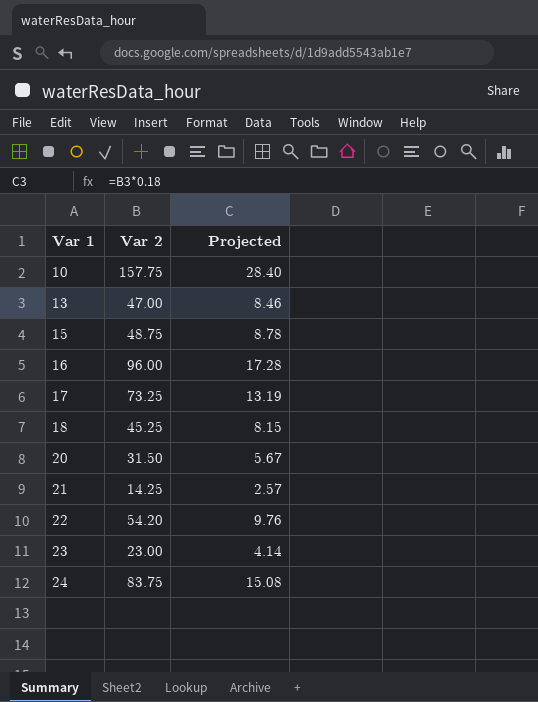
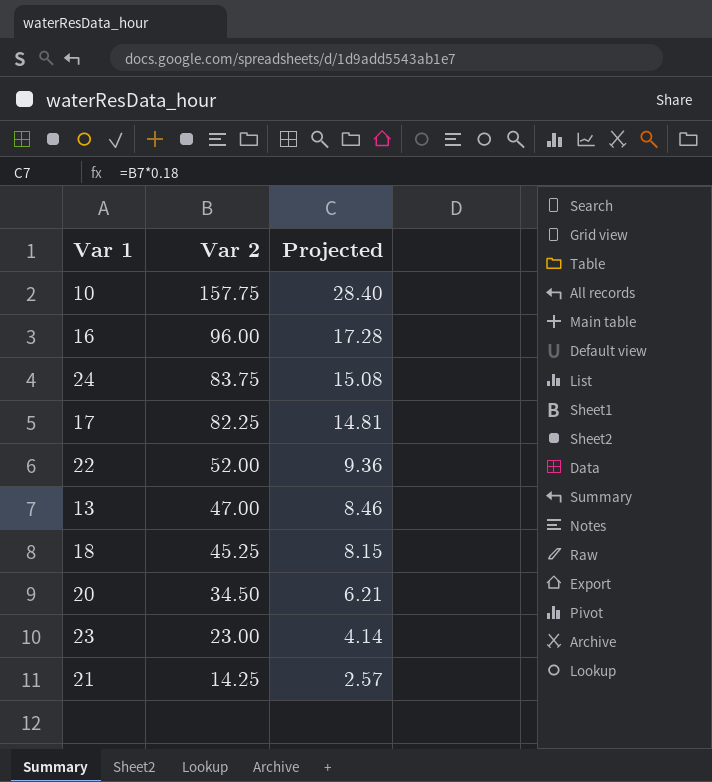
row order: Var 1 ascending -> Var 2 descending
row 15: 48.75 | 8.78 -> none
17 | Var 2: 73.25 -> 82.25
17 | Projected: 13.19 -> 14.81
22 | Var 2: 54.20 -> 52.00
22 | Projected: 9.76 -> 9.36
20 | Var 2: 31.50 -> 34.50
20 | Projected: 5.67 -> 6.21

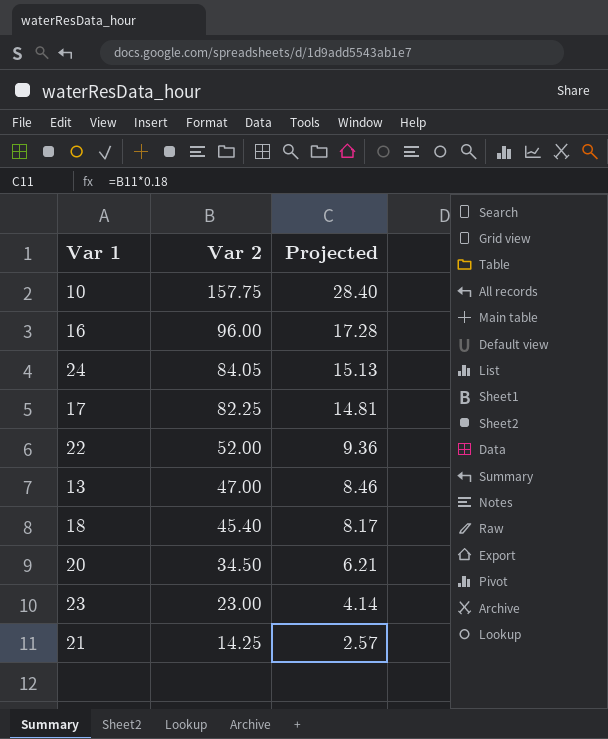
24 | Var 2: 83.75 -> 84.05
24 | Projected: 15.08 -> 15.13
18 | Var 2: 45.25 -> 45.40
18 | Projected: 8.15 -> 8.17

